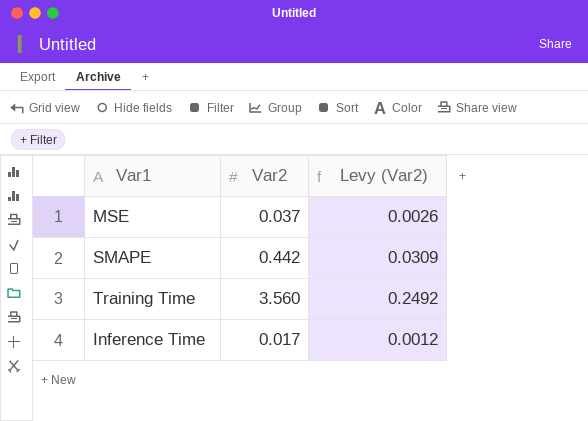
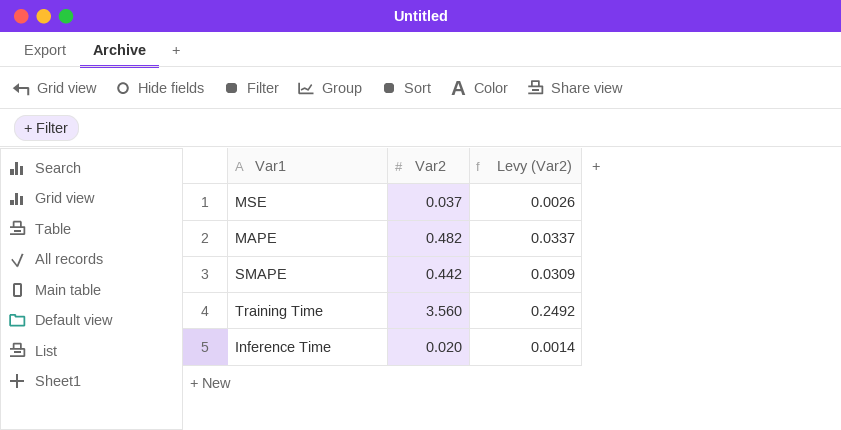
row MAPE: none -> 0.482 | 0.0337
Inference Time | Var2: 0.017 -> 0.020
Inference Time | Levy (Var2): 0.0012 -> 0.0014

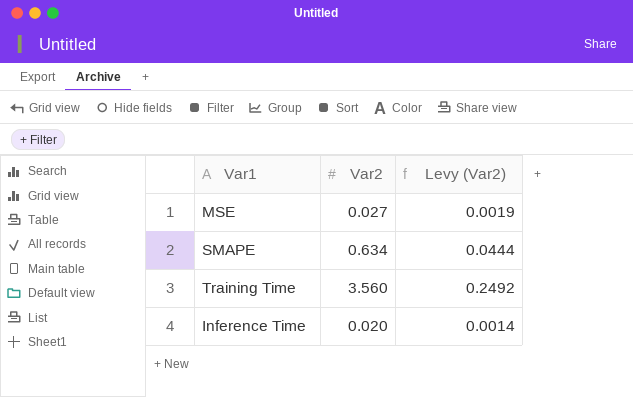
row MAPE: 0.482 | 0.0337 -> none
MSE | Var2: 0.037 -> 0.027
MSE | Levy (Var2): 0.0026 -> 0.0019
SMAPE | Var2: 0.442 -> 0.634
SMAPE | Levy (Var2): 0.0309 -> 0.0444

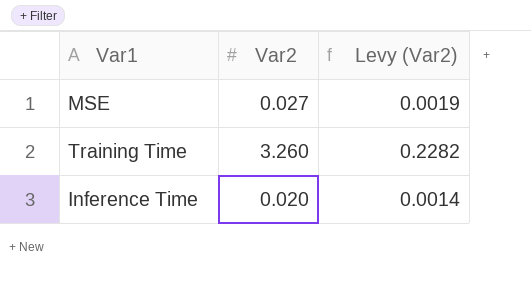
row SMAPE: 0.634 | 0.0444 -> none
Training Time | Var2: 3.560 -> 3.260
Training Time | Levy (Var2): 0.2492 -> 0.2282

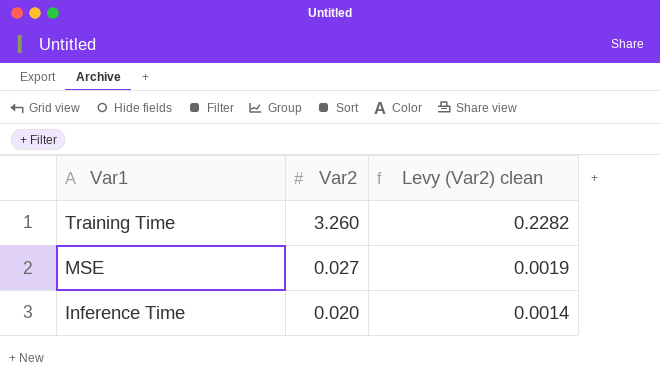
row order: none -> Var1 descending
column name: Levy (Var2) -> Levy (Var2) clean

